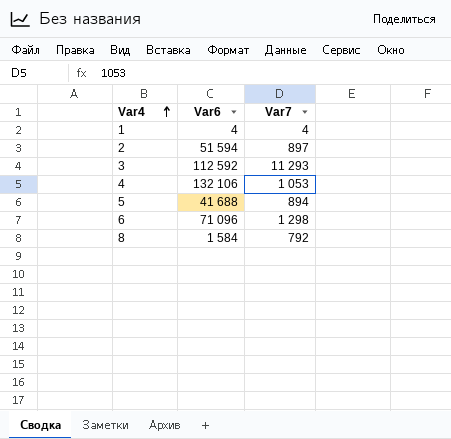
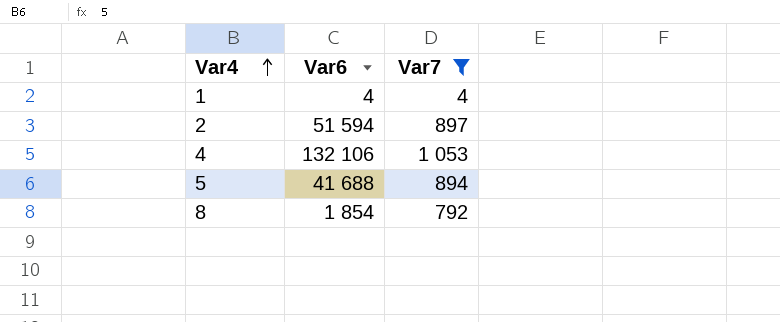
filter: none -> Var7 <= 1 053
8 | Var6: 1 584 -> 1 854

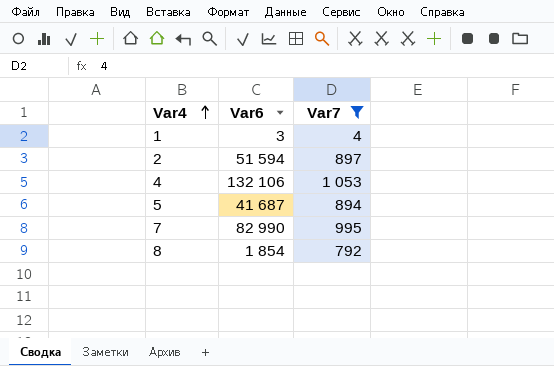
1 | Var6: 4 -> 3
5 | Var6: 41 688 -> 41 687
row 7: none -> 82 990 | 995

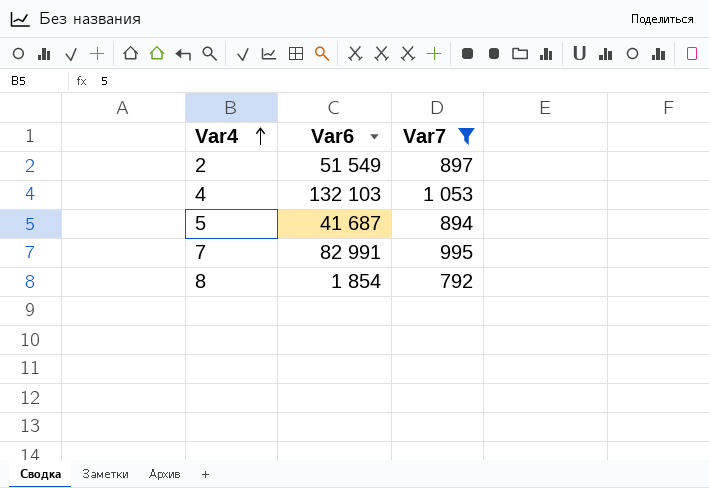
row 1: 3 | 4 -> none
2 | Var6: 51 594 -> 51 549
4 | Var6: 132 106 -> 132 103
7 | Var6: 82 990 -> 82 991

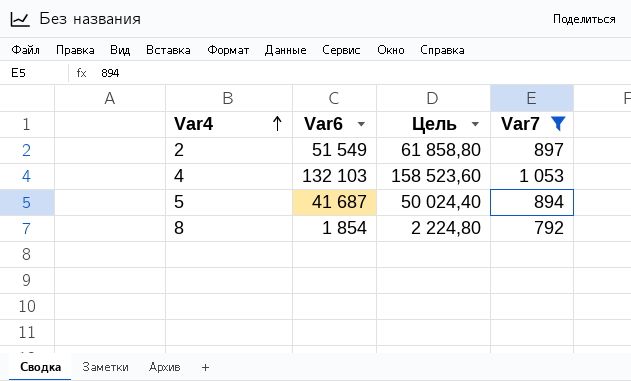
column Цель | formula: none -> [Var6] * 1,2
row 7: 82 991 | 995 -> none

